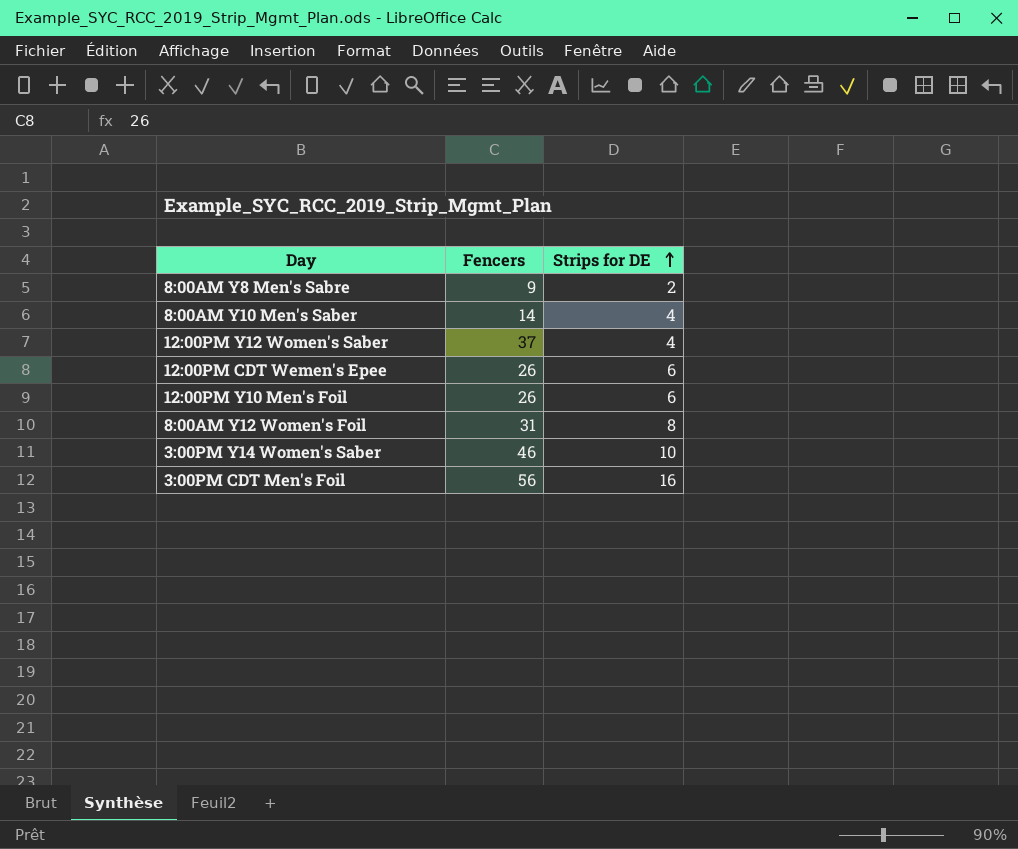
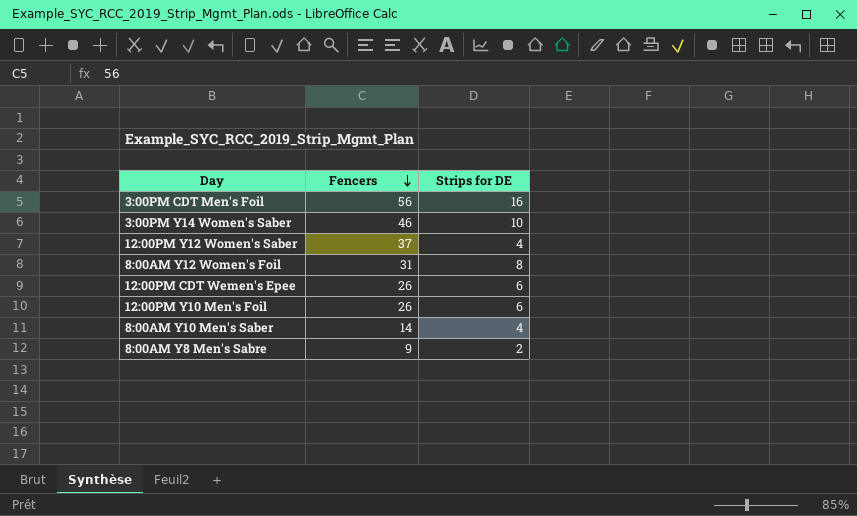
row order: Strips for DE ascending -> Fencers descending

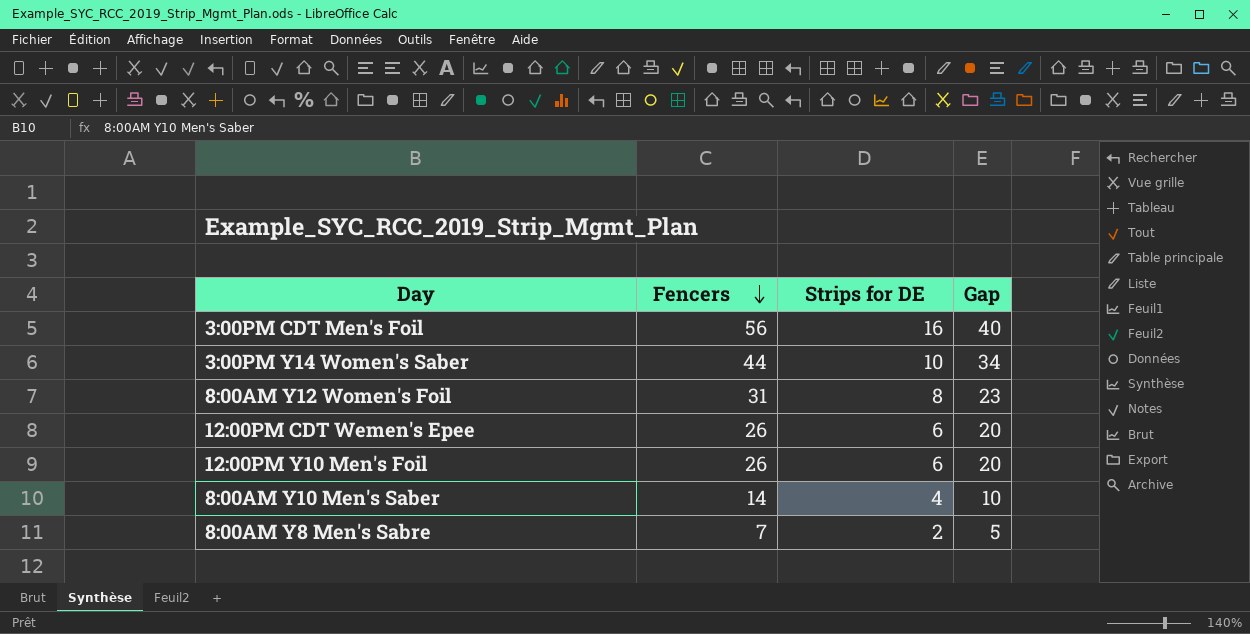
column Gap | formula: none -> [Fencers] - [Strips for DE]
row 12:00PM Y12 Women's Saber: 37 | 4 -> none
3:00PM Y14 Women's Saber | Fencers: 46 -> 44
8:00AM Y8 Men's Sabre | Fencers: 9 -> 7

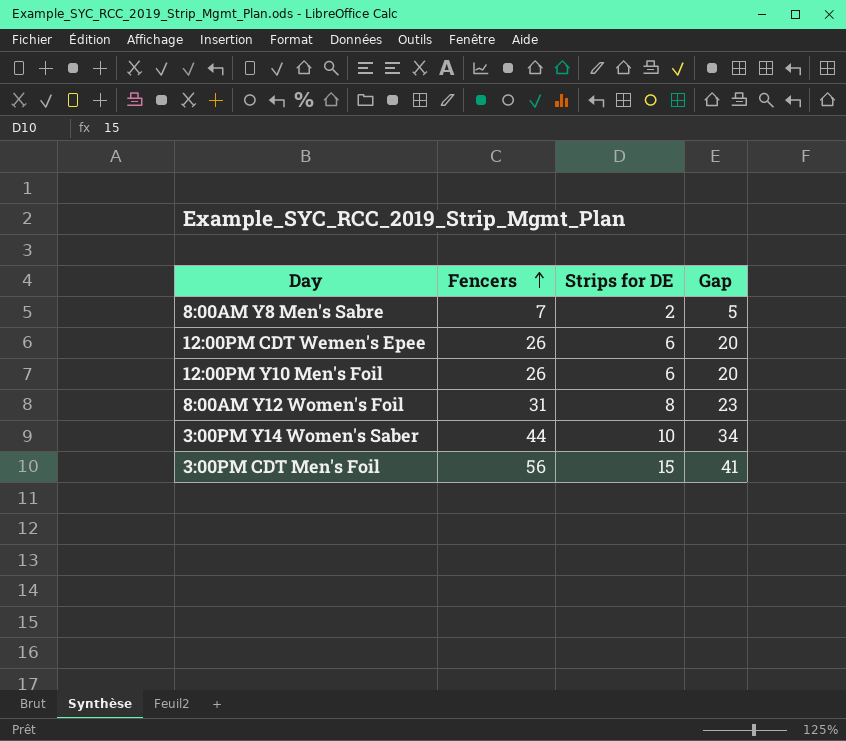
row order: Fencers descending -> Fencers ascending
row 8:00AM Y10 Men's Saber: 14 | 4 | 10 -> none
3:00PM CDT Men's Foil | Strips for DE: 16 -> 15
3:00PM CDT Men's Foil | Gap: 40 -> 41

